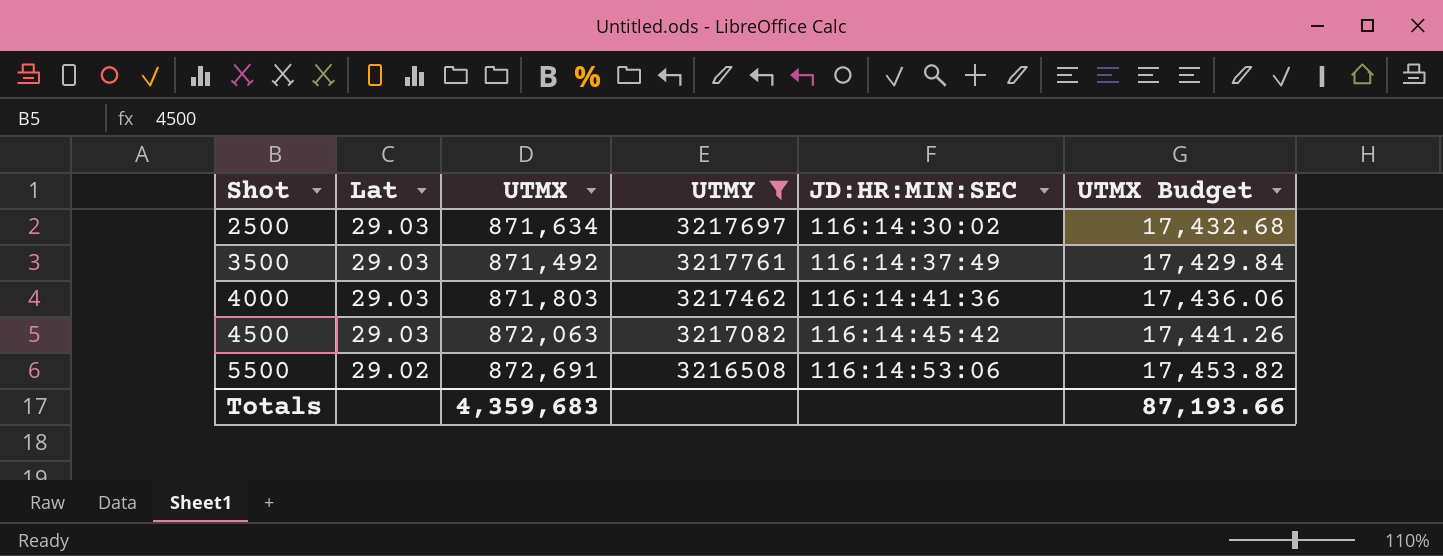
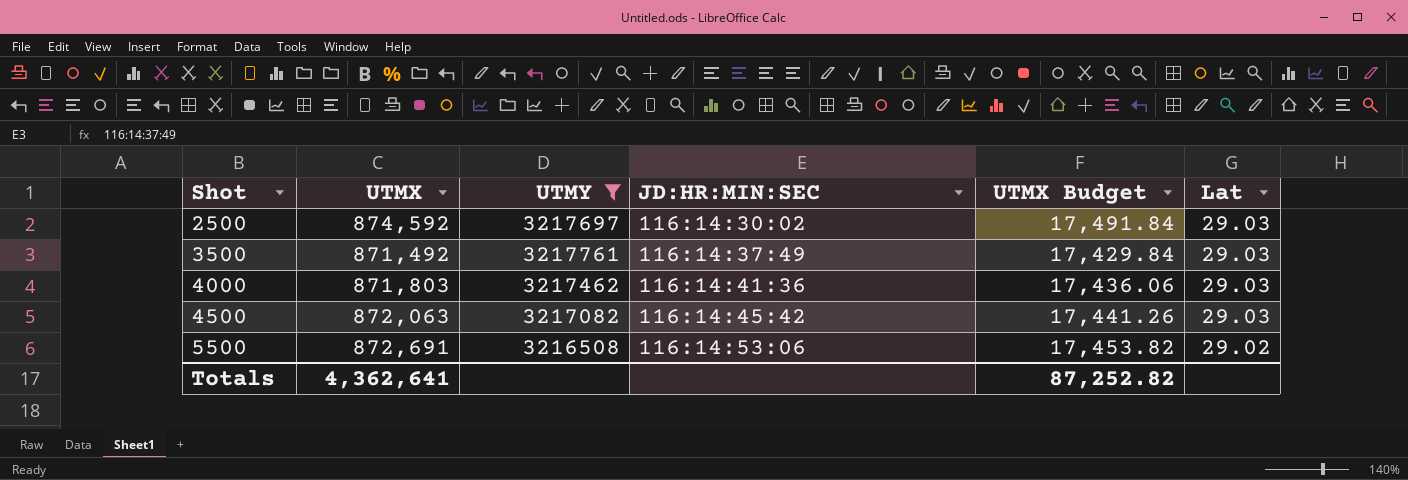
column Lat | position: 2 -> 6
2500 | UTMX: 871,634 -> 874,592
2500 | UTMX Budget: 17,432.68 -> 17,491.84
Totals | UTMX: 4,359,683 -> 4,362,641
Totals | UTMX Budget: 87,193.66 -> 87,252.82

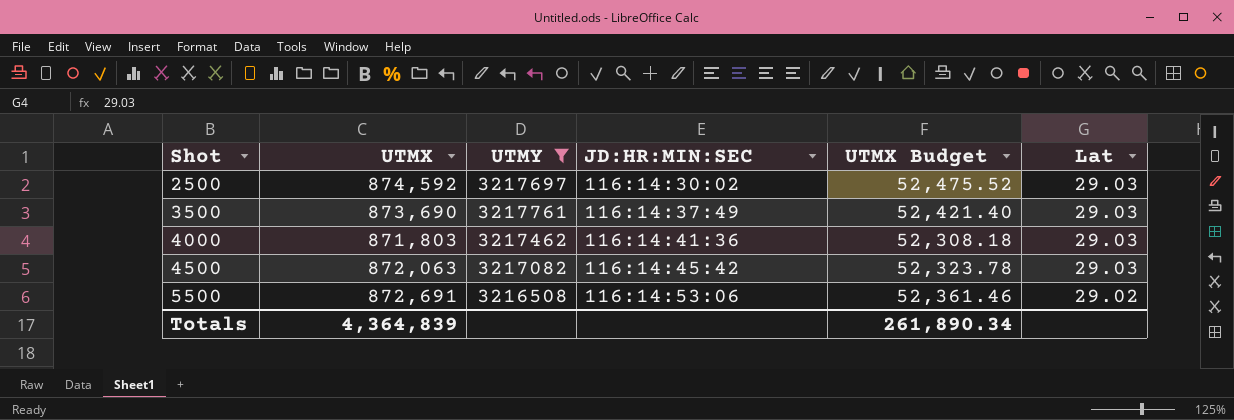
column UTMX Budget | formula: [UTMX] * 0.02 -> [UTMX] * 0.06
3500 | UTMX: 871,492 -> 873,690
Totals | UTMX: 4,362,641 -> 4,364,839
Totals | UTMX Budget: 87,252.82 -> 261,890.34

